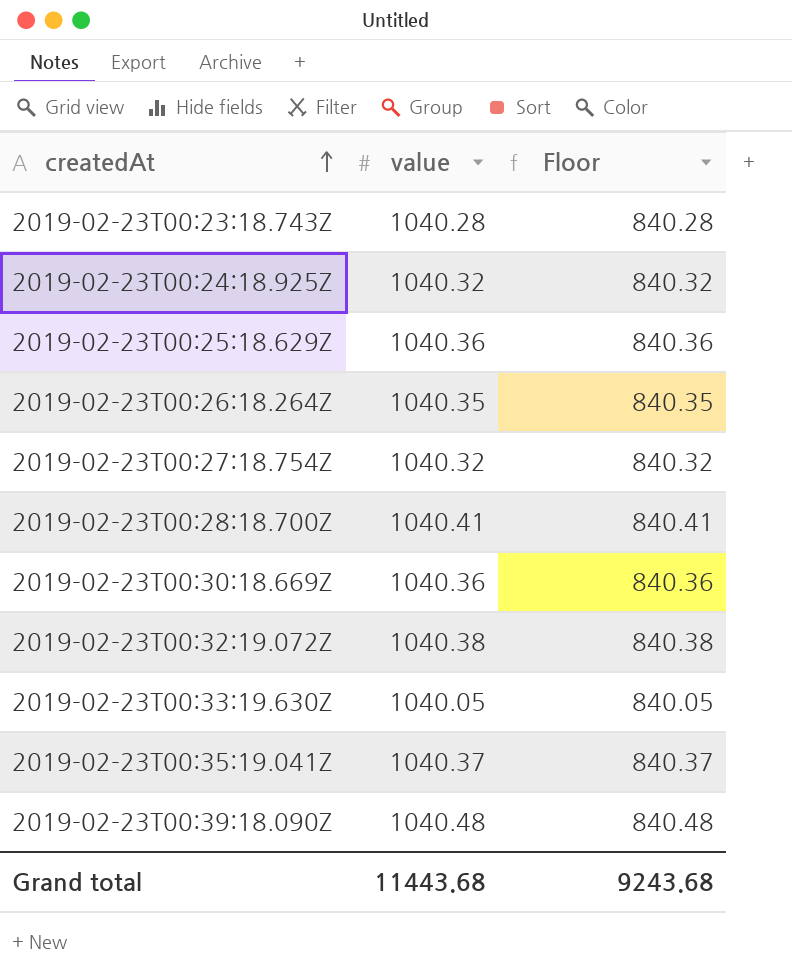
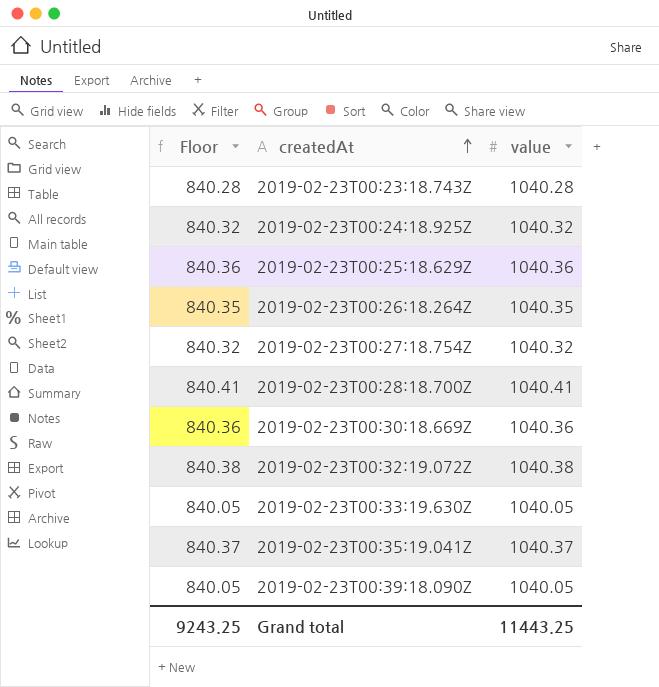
column Floor | position: 3 -> 1
2019-02-23T00:39:18.090Z | Floor: 840.48 -> 840.05
2019-02-23T00:39:18.090Z | value: 1040.48 -> 1040.05
Grand total | Floor: 9243.68 -> 9243.25
Grand total | value: 11443.68 -> 11443.25

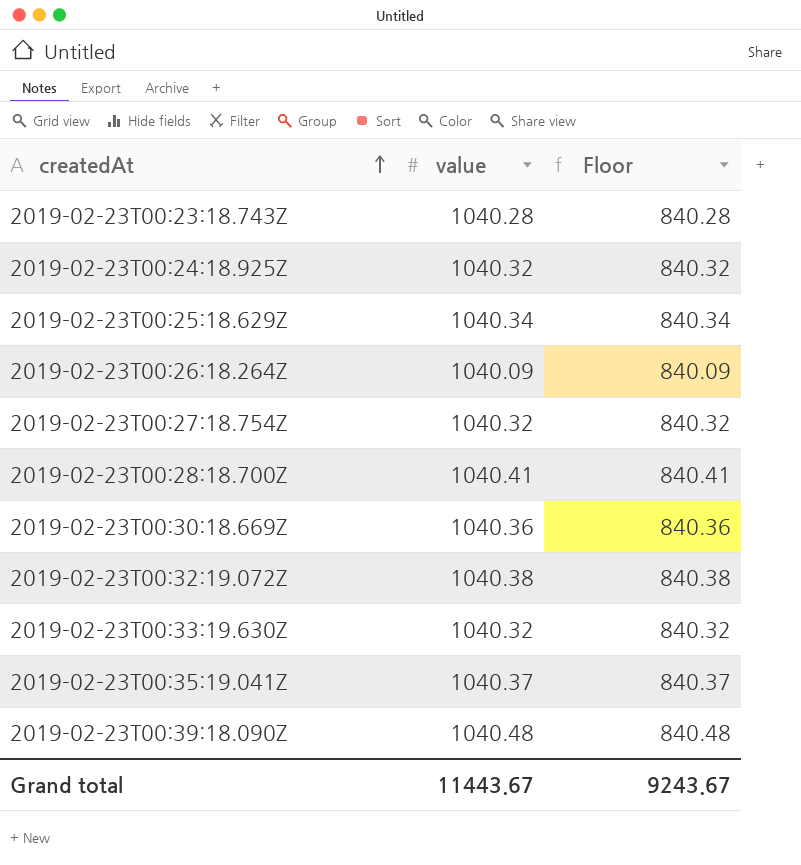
column Floor | position: 1 -> 3
2019-02-23T00:25:18.629Z | value: 1040.36 -> 1040.34
2019-02-23T00:25:18.629Z | Floor: 840.36 -> 840.34
2019-02-23T00:26:18.264Z | value: 1040.35 -> 1040.09
2019-02-23T00:26:18.264Z | Floor: 840.35 -> 840.09
2019-02-23T00:33:19.630Z | value: 1040.05 -> 1040.32
2019-02-23T00:33:19.630Z | Floor: 840.05 -> 840.32
2019-02-23T00:39:18.090Z | value: 1040.05 -> 1040.48
2019-02-23T00:39:18.090Z | Floor: 840.05 -> 840.48
Grand total | value: 11443.25 -> 11443.67
Grand total | Floor: 9243.25 -> 9243.67

